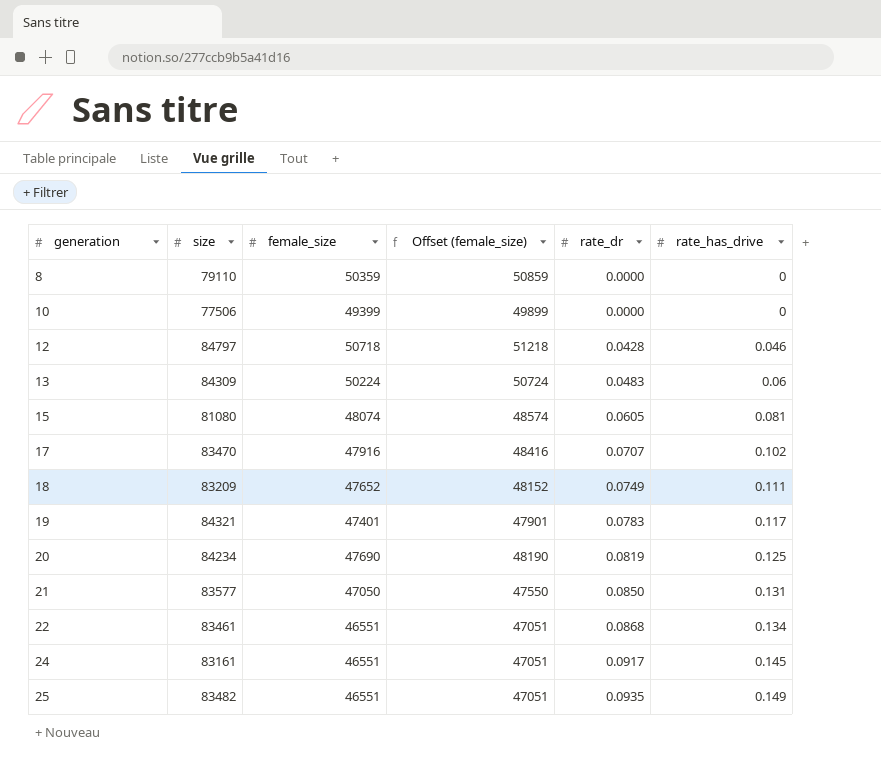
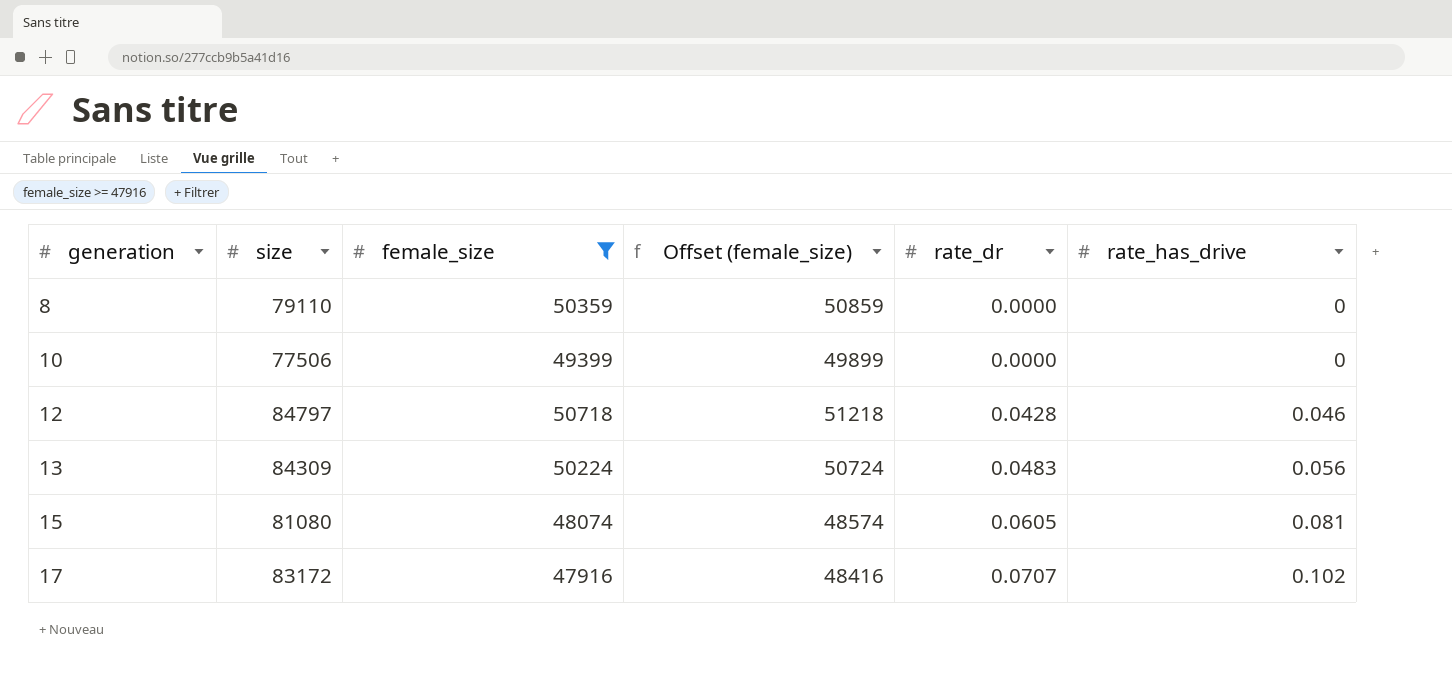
filter: none -> female_size >= 47916
13 | rate_has_drive: 0.06 -> 0.056
17 | size: 83470 -> 83172

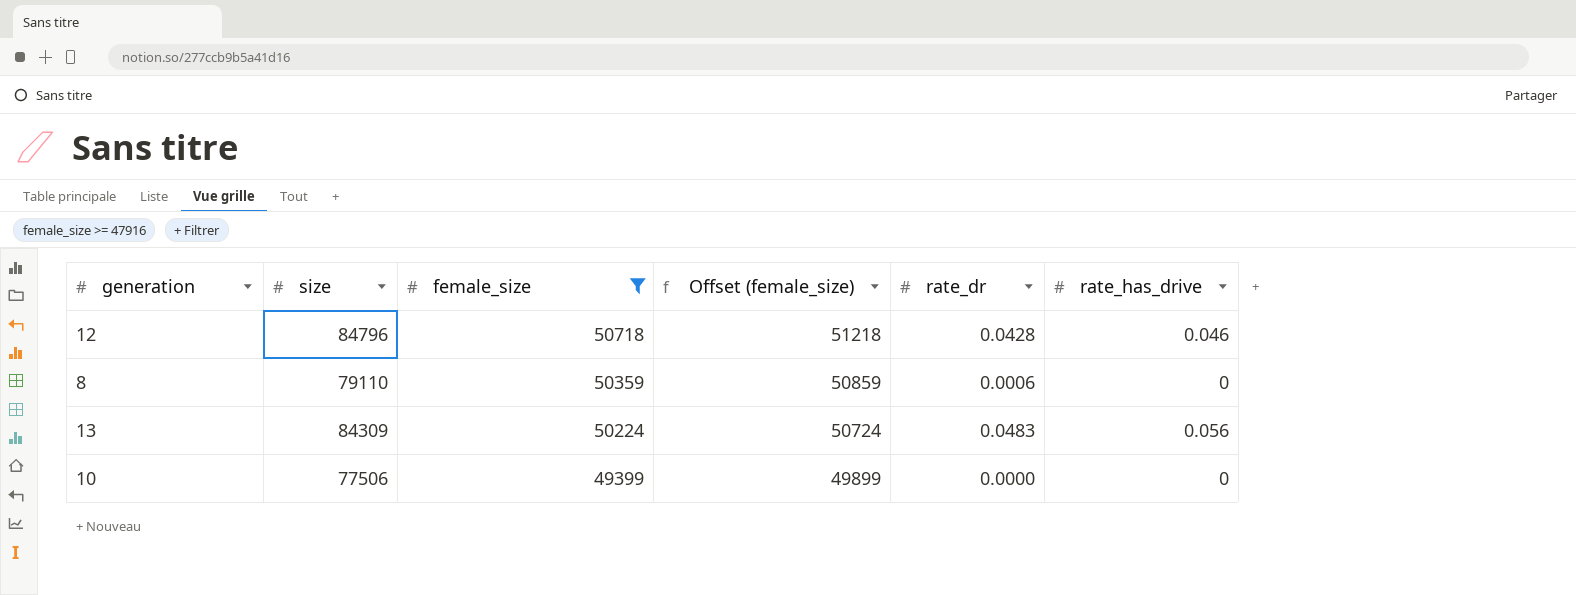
row order: generation ascending -> female_size descending
row 15: 81080 | 48074 | 48574 | 0.0605 | 0.081 -> none
row 17: 83172 | 47916 | 48416 | 0.0707 | 0.102 -> none
12 | size: 84797 -> 84796
8 | rate_dr: 0.0000 -> 0.0006

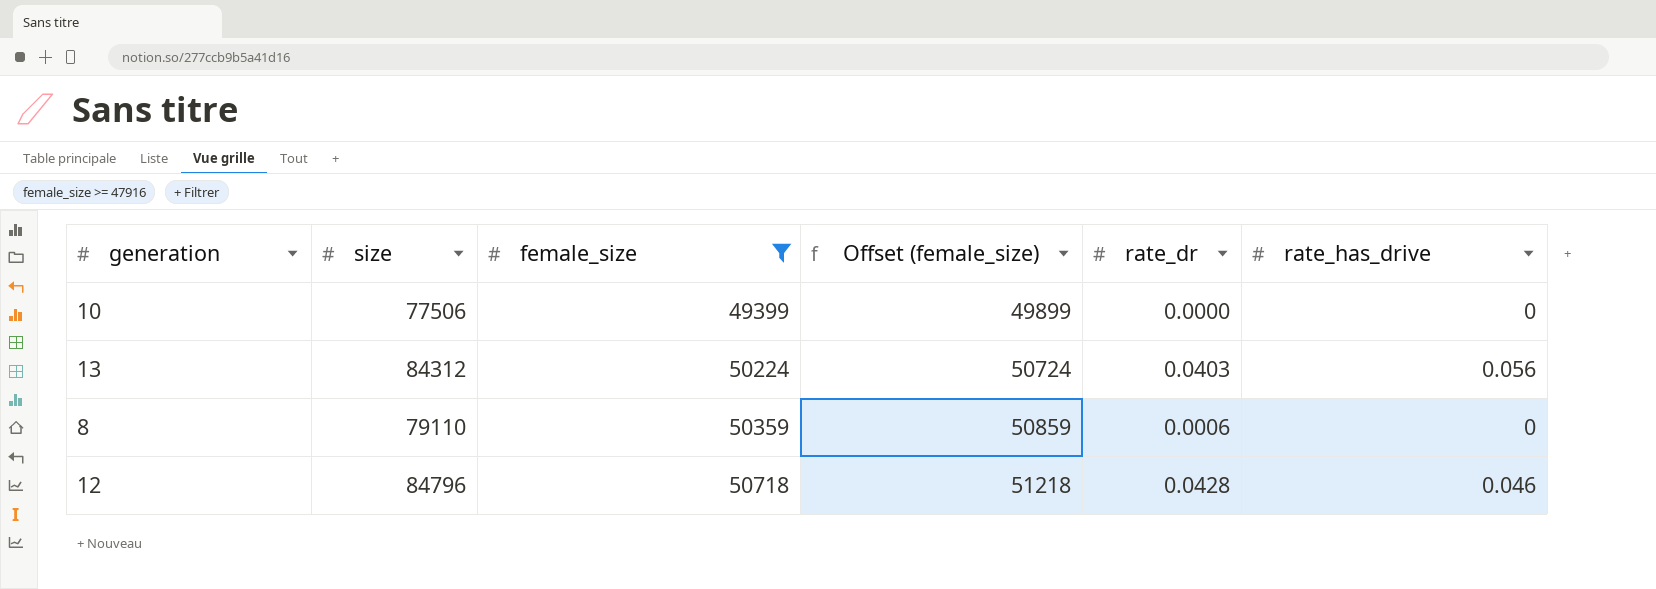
row order: female_size descending -> female_size ascending
13 | size: 84309 -> 84312
13 | rate_dr: 0.0483 -> 0.0403

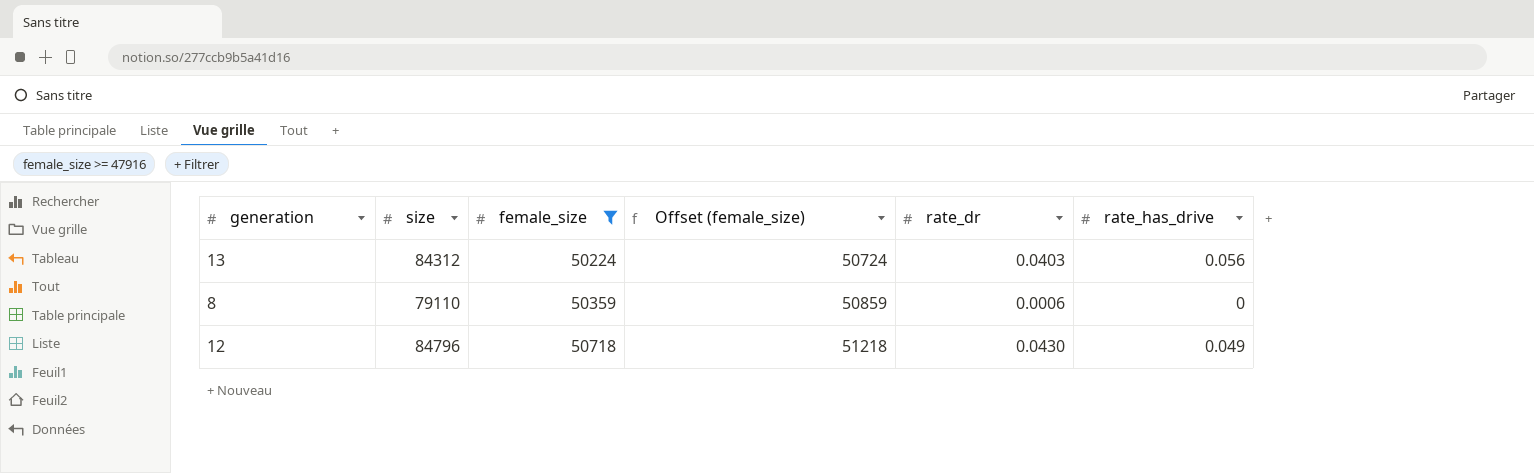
row 10: 77506 | 49399 | 49899 | 0.0000 | 0 -> none
12 | rate_dr: 0.0428 -> 0.0430
12 | rate_has_drive: 0.046 -> 0.049

